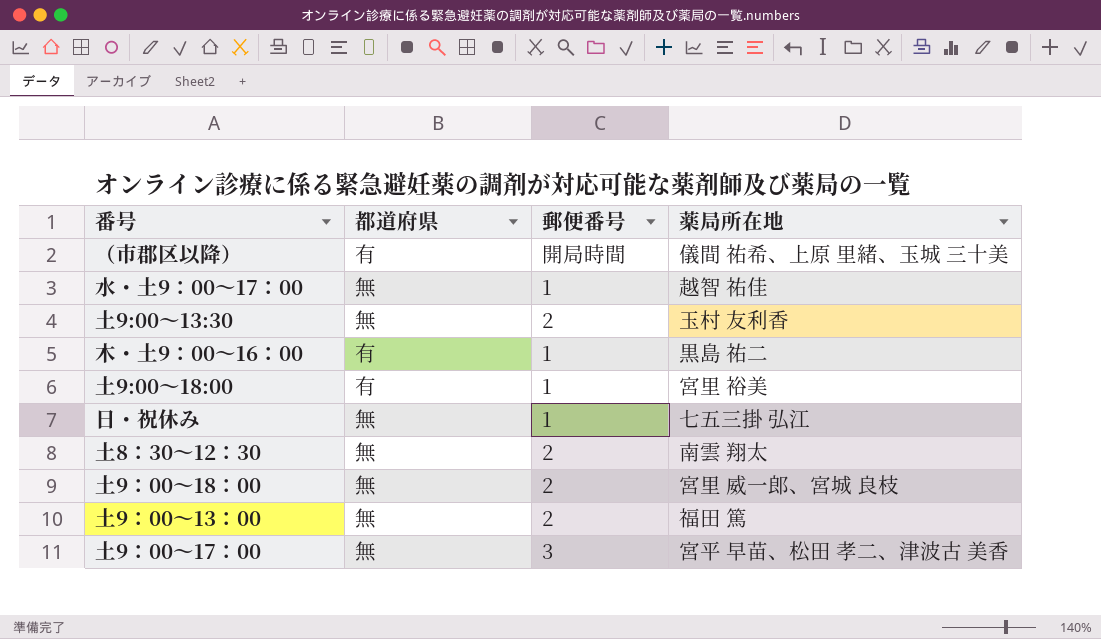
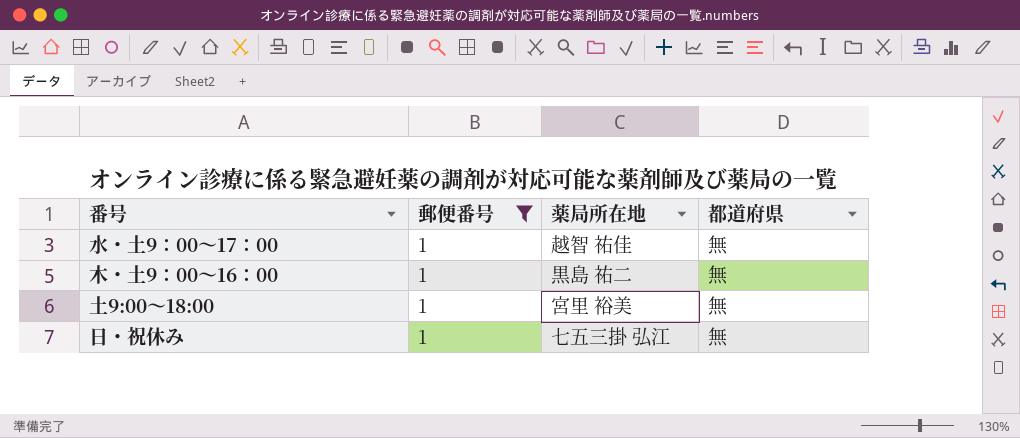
filter: none -> 郵便番号 = 1
column 都道府県 | position: 2 -> 4
木・土9：00～16：00 | 都道府県: 有 -> 無
土9:00～18:00 | 都道府県: 有 -> 無

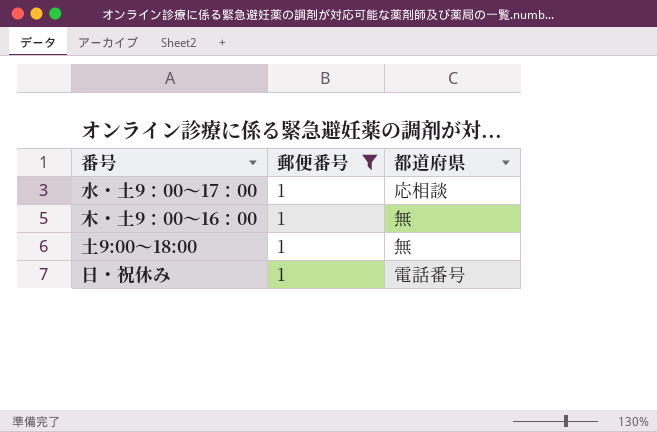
column 薬局所在地 | position: 3 -> none
水・土9：00～17：00 | 都道府県: 無 -> 応相談
日・祝休み | 都道府県: 無 -> 電話番号

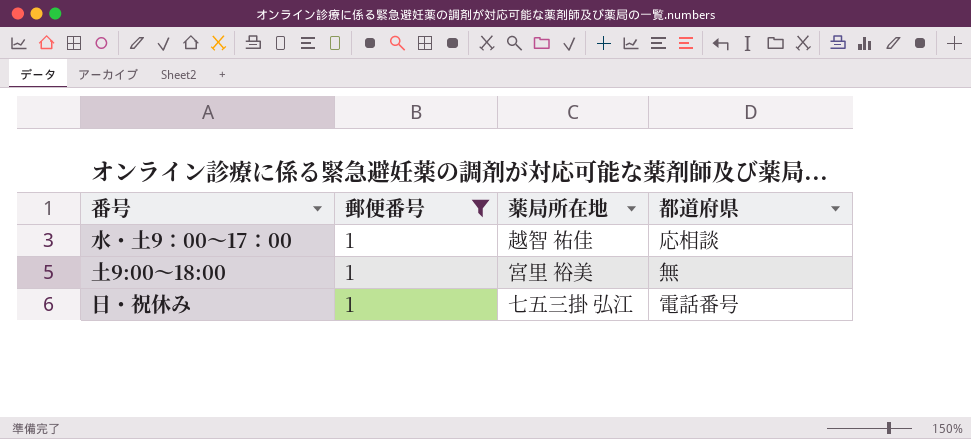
column 薬局所在地 | position: none -> 3
row 木・土9：00～16：00: 1 | 無 -> none

